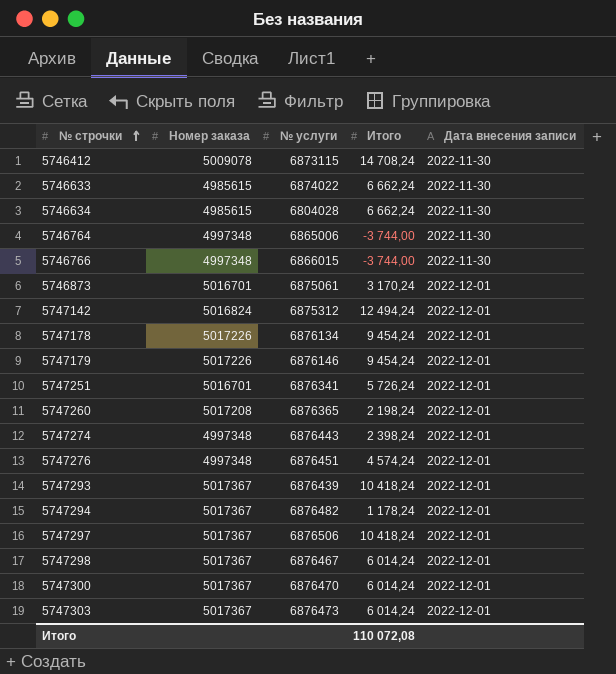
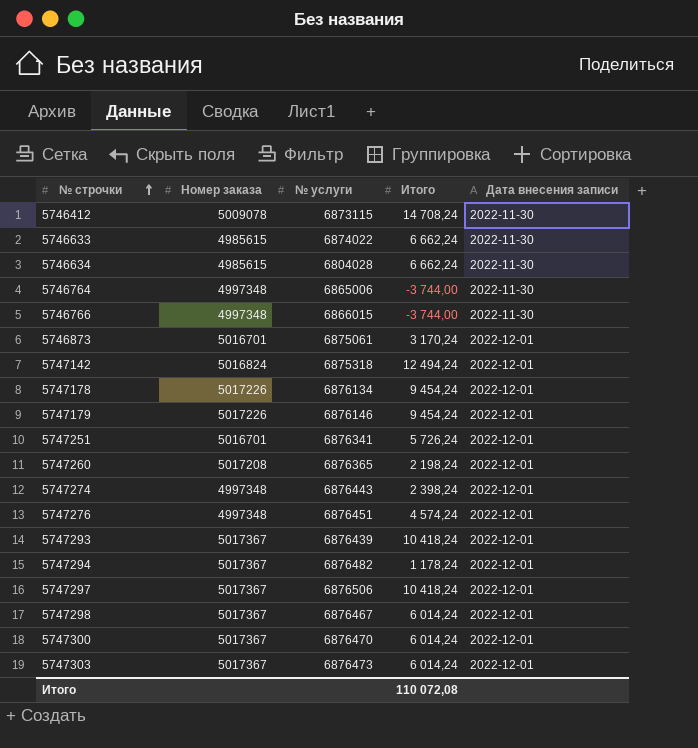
5747142 | № услуги: 6875312 -> 6875318

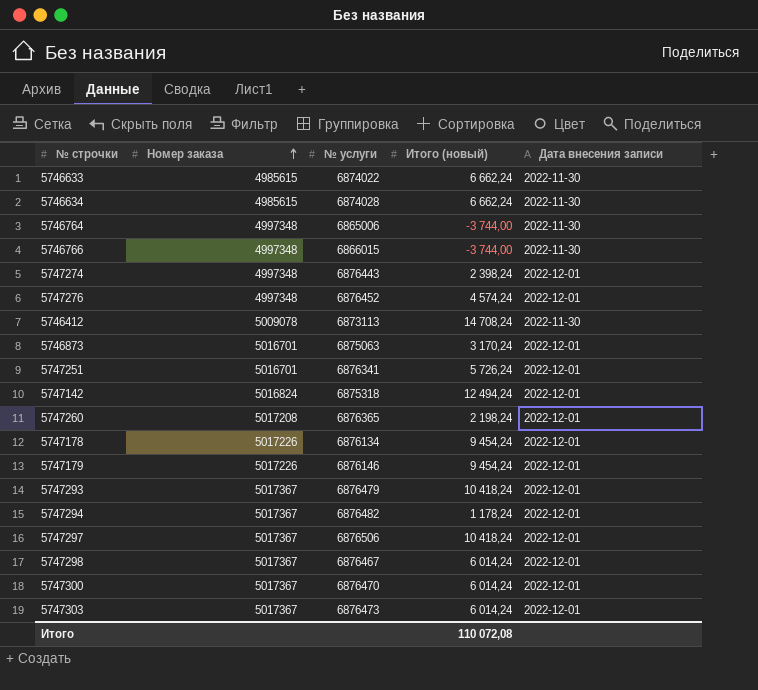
row order: № строчки ascending -> Номер заказа ascending
column name: Итого -> Итого (новый)
5746634 | № услуги: 6804028 -> 6874028
5747276 | № услуги: 6876451 -> 6876452
5746412 | № услуги: 6873115 -> 6873113
5746873 | № услуги: 6875061 -> 6875063
5747293 | № услуги: 6876439 -> 6876479

